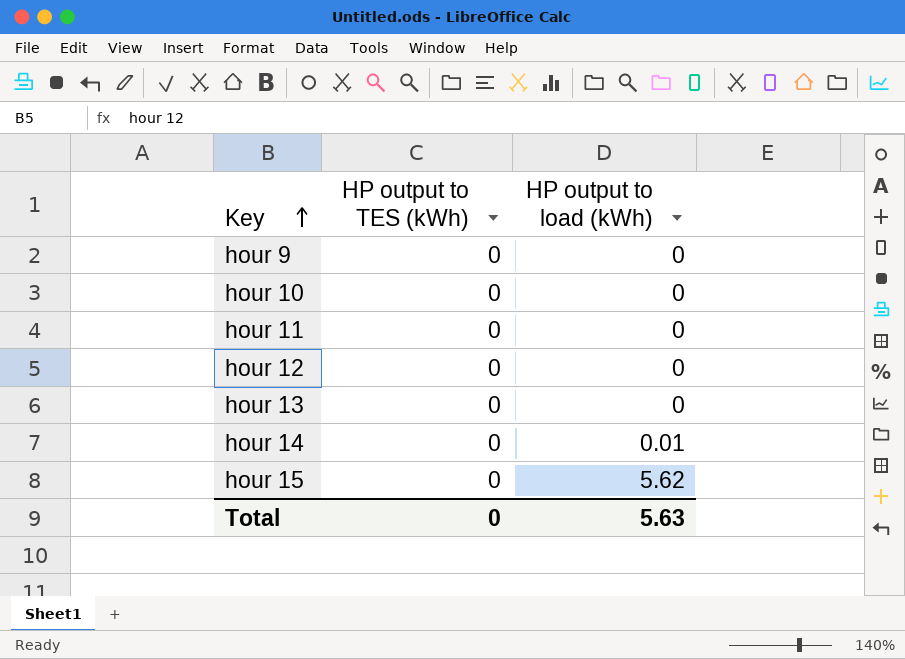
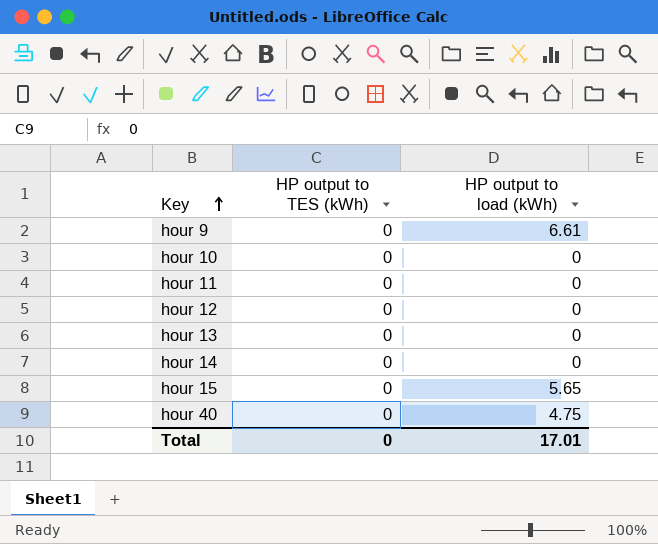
hour 9 | HP output to load (kWh): 0 -> 6.61
hour 14 | HP output to load (kWh): 0.01 -> 0
hour 15 | HP output to load (kWh): 5.62 -> 5.65
row hour 40: none -> 0 | 4.75
Total | HP output to load (kWh): 5.63 -> 17.01

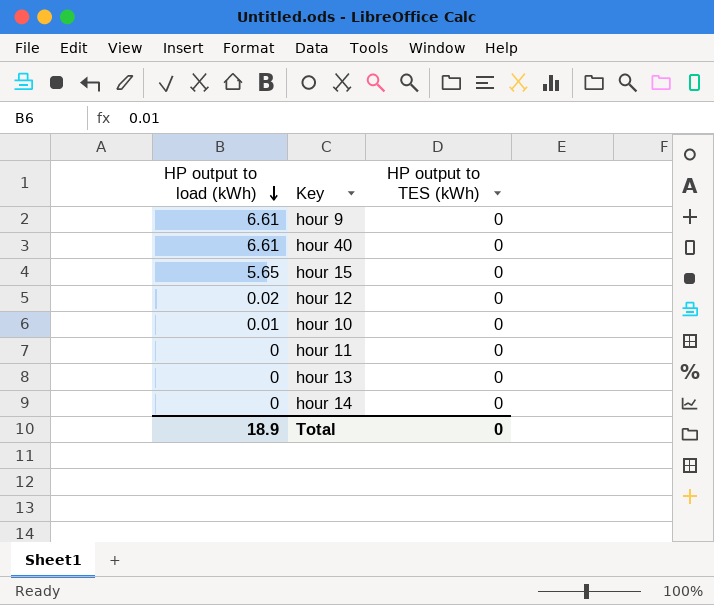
row order: Key ascending -> HP output to load (kWh) descending
column HP output to load (kWh) | position: 3 -> 1
hour 40 | HP output to load (kWh): 4.75 -> 6.61
hour 12 | HP output to load (kWh): 0 -> 0.02
hour 10 | HP output to load (kWh): 0 -> 0.01
Total | HP output to load (kWh): 17.01 -> 18.9

